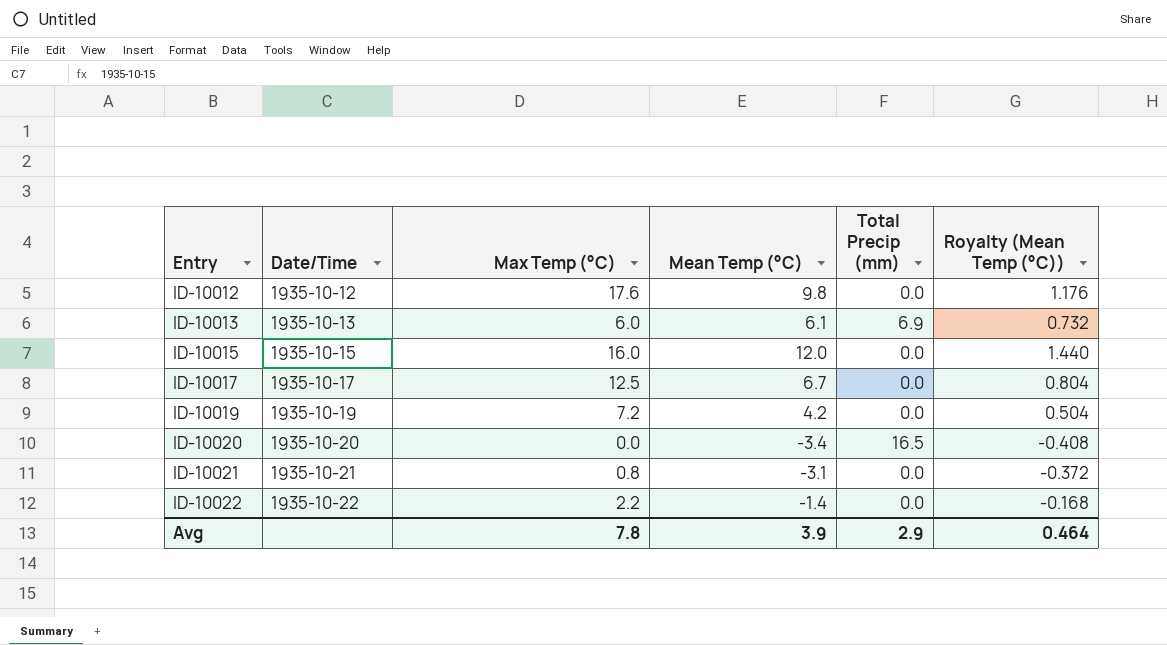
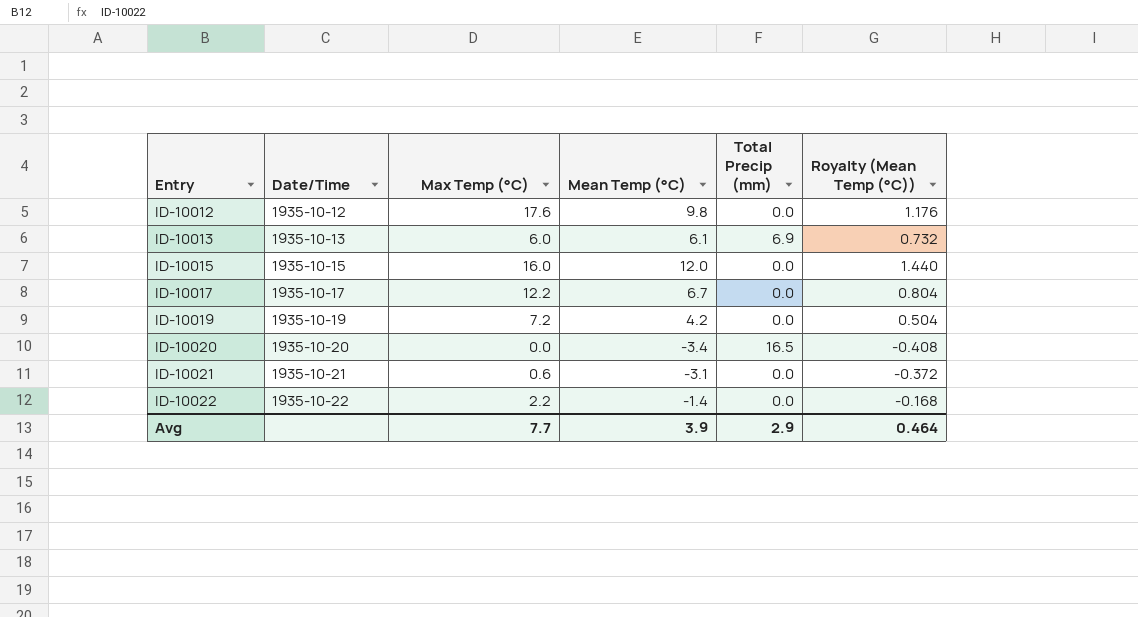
ID-10017 | Max Temp (°C): 12.5 -> 12.2
ID-10021 | Max Temp (°C): 0.8 -> 0.6
Avg | Max Temp (°C): 7.8 -> 7.7

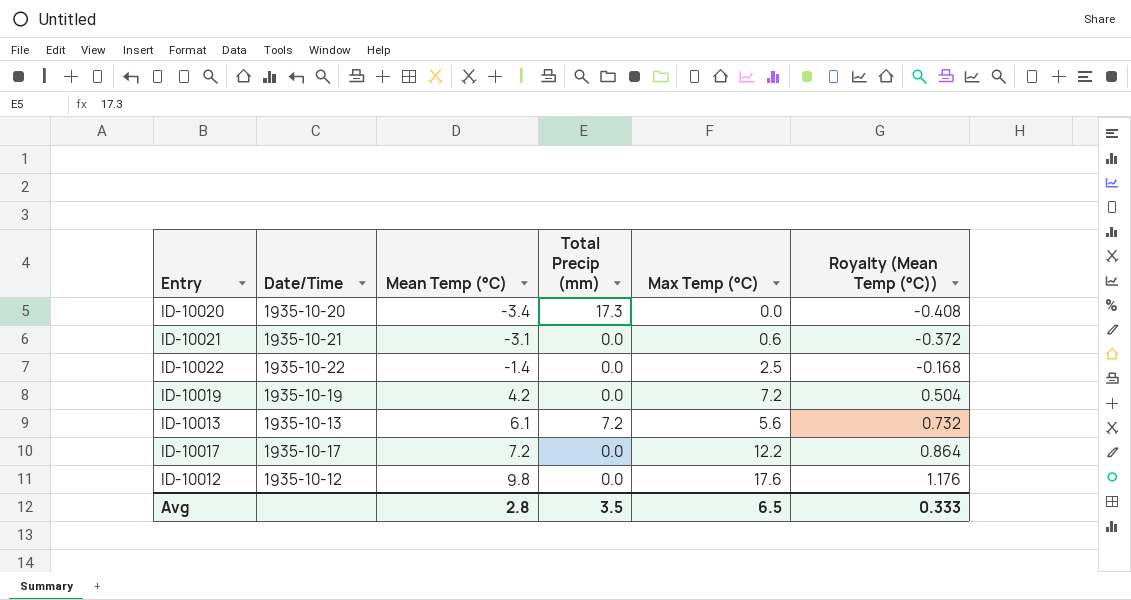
row order: Entry ascending -> Mean Temp (°C) ascending
column Max Temp (°C) | position: 3 -> 5
row ID-10015: 1935-10-15 | 16.0 | 12.0 | 0.0 | 1.440 -> none
ID-10020 | Total Precip (mm): 16.5 -> 17.3
ID-10022 | Max Temp (°C): 2.2 -> 2.5
ID-10013 | Total Precip (mm): 6.9 -> 7.2
ID-10013 | Max Temp (°C): 6.0 -> 5.6
ID-10017 | Mean Temp (°C): 6.7 -> 7.2
ID-10017 | Royalty (Mean Temp (°C)): 0.804 -> 0.864
Avg | Mean Temp (°C): 3.9 -> 2.8
Avg | Total Precip (mm): 2.9 -> 3.5
Avg | Max Temp (°C): 7.7 -> 6.5
Avg | Royalty (Mean Temp (°C)): 0.464 -> 0.333

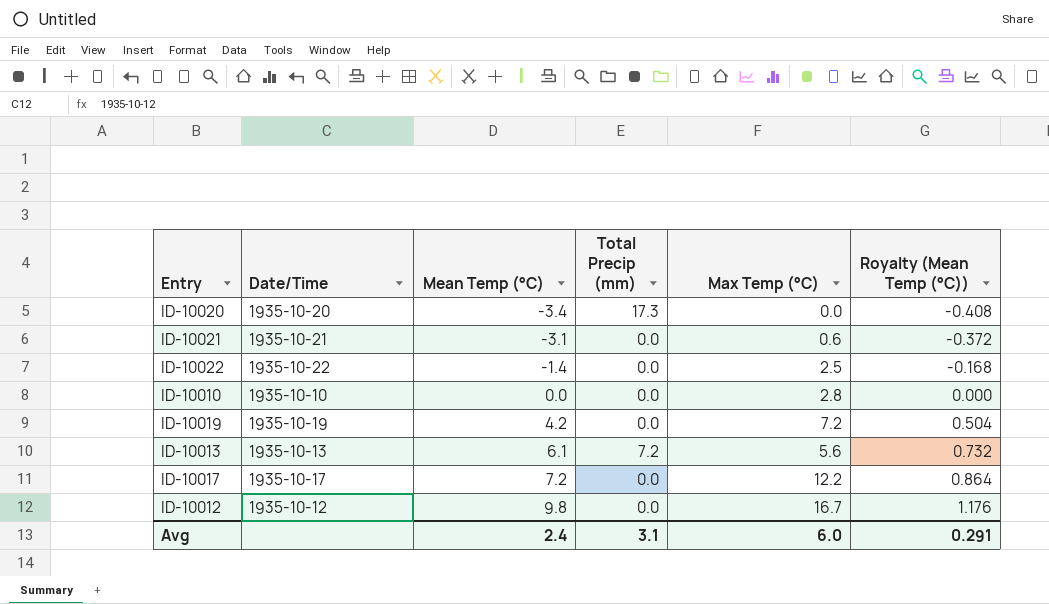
row ID-10010: none -> 1935-10-10 | 0.0 | 0.0 | 2.8 | 0.000
ID-10012 | Max Temp (°C): 17.6 -> 16.7
Avg | Mean Temp (°C): 2.8 -> 2.4
Avg | Total Precip (mm): 3.5 -> 3.1
Avg | Max Temp (°C): 6.5 -> 6.0
Avg | Royalty (Mean Temp (°C)): 0.333 -> 0.291

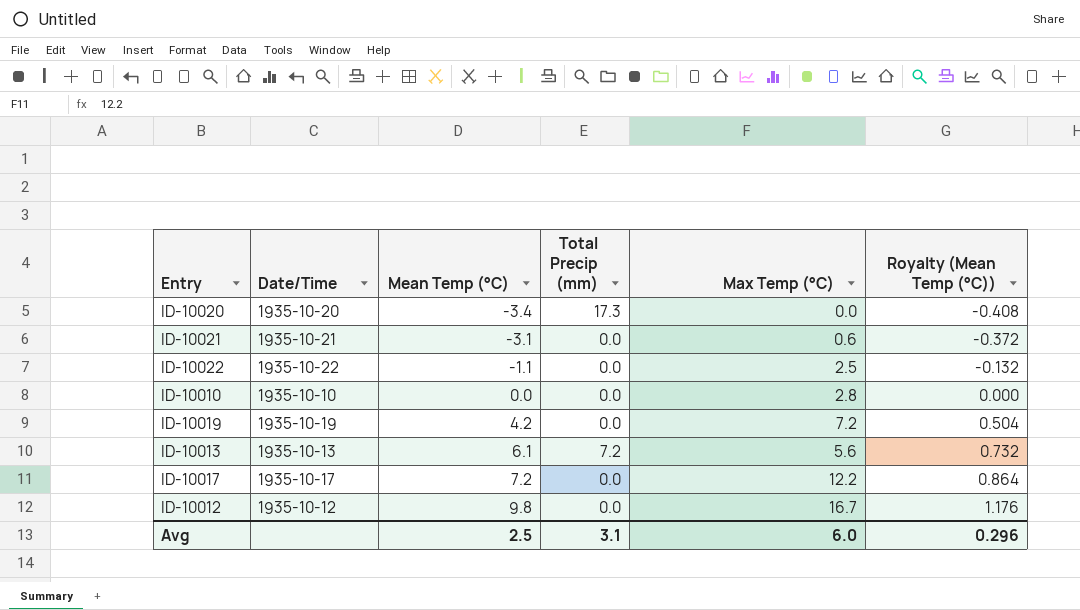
ID-10022 | Mean Temp (°C): -1.4 -> -1.1
ID-10022 | Royalty (Mean Temp (°C)): -0.168 -> -0.132
Avg | Mean Temp (°C): 2.4 -> 2.5
Avg | Royalty (Mean Temp (°C)): 0.291 -> 0.296

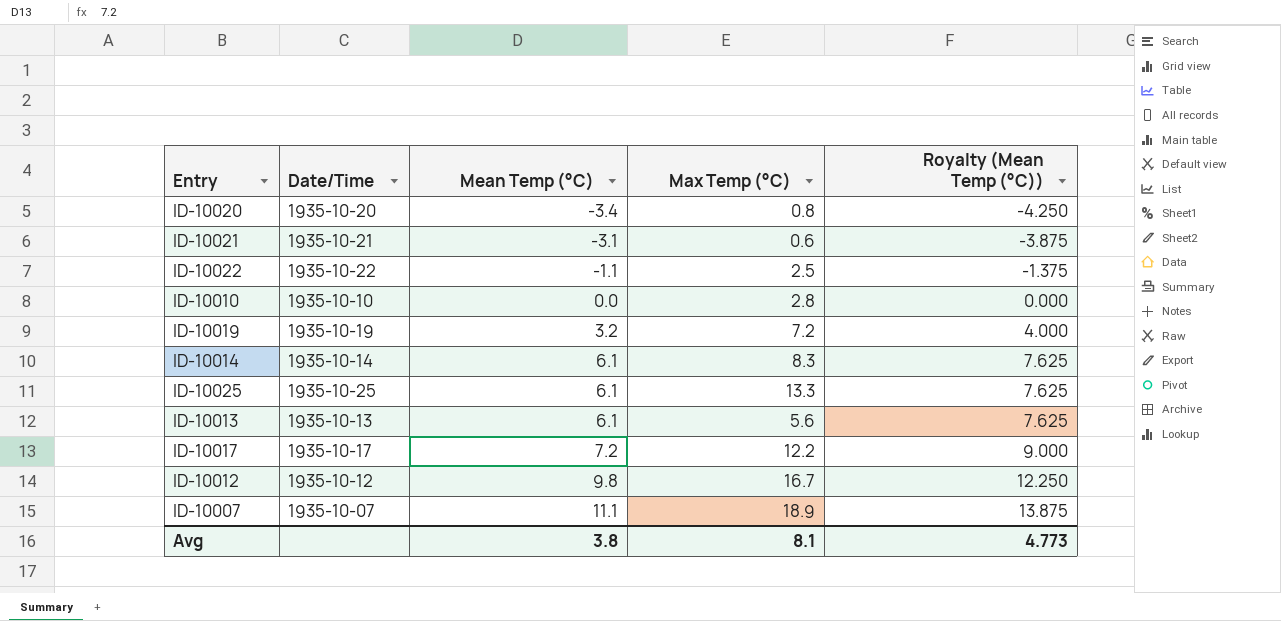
column Total Precip (mm) | position: 4 -> none
column Royalty (Mean Temp (°C)) | formula: [Mean Temp (°C)] * 0.12 -> [Mean Temp (°C)] * 1.25
ID-10020 | Max Temp (°C): 0.0 -> 0.8
ID-10019 | Mean Temp (°C): 4.2 -> 3.2
row ID-10014: none -> 1935-10-14 | 6.1 | 8.3 | 7.625
row ID-10025: none -> 1935-10-25 | 6.1 | 13.3 | 7.625
row ID-10007: none -> 1935-10-07 | 11.1 | 18.9 | 13.875
Avg | Mean Temp (°C): 2.5 -> 3.8
Avg | Max Temp (°C): 6.0 -> 8.1
Avg | Royalty (Mean Temp (°C)): 0.296 -> 4.773

